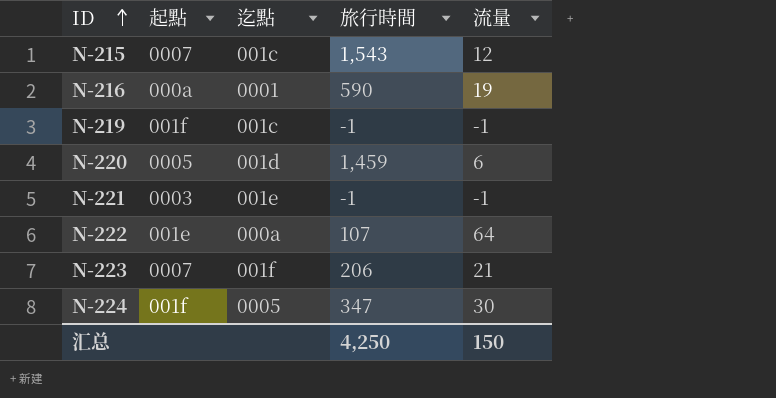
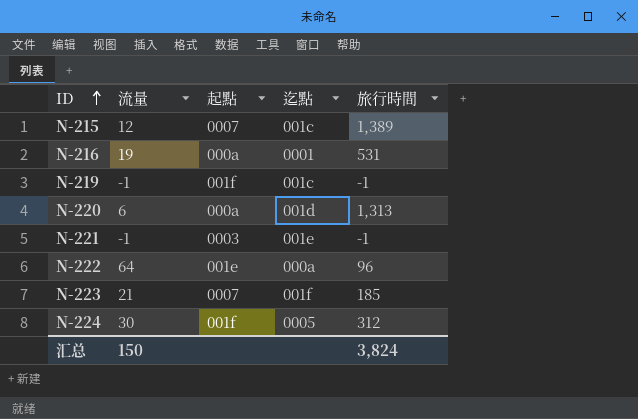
column 流量 | position: 5 -> 2
N-215 | 旅行時間: 1,543 -> 1,389
N-216 | 旅行時間: 590 -> 531
N-220 | 起點: 0005 -> 000a
N-220 | 旅行時間: 1,459 -> 1,313
N-222 | 旅行時間: 107 -> 96
N-223 | 旅行時間: 206 -> 185
N-224 | 旅行時間: 347 -> 312
汇总 | 旅行時間: 4,250 -> 3,824

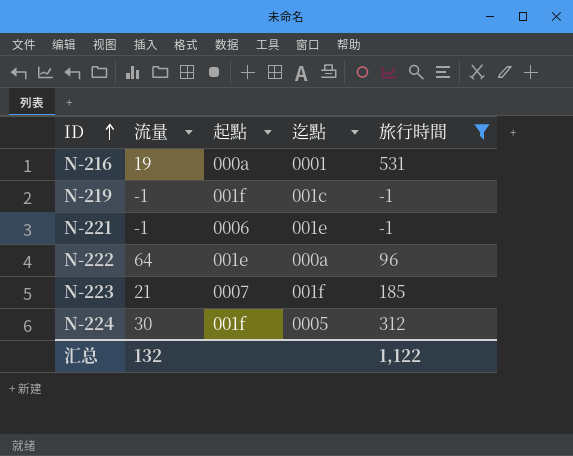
filter: none -> 旅行時間 <= 531
N-221 | 起點: 0003 -> 0006
汇总 | 流量: 150 -> 132
汇总 | 旅行時間: 3,824 -> 1,122

